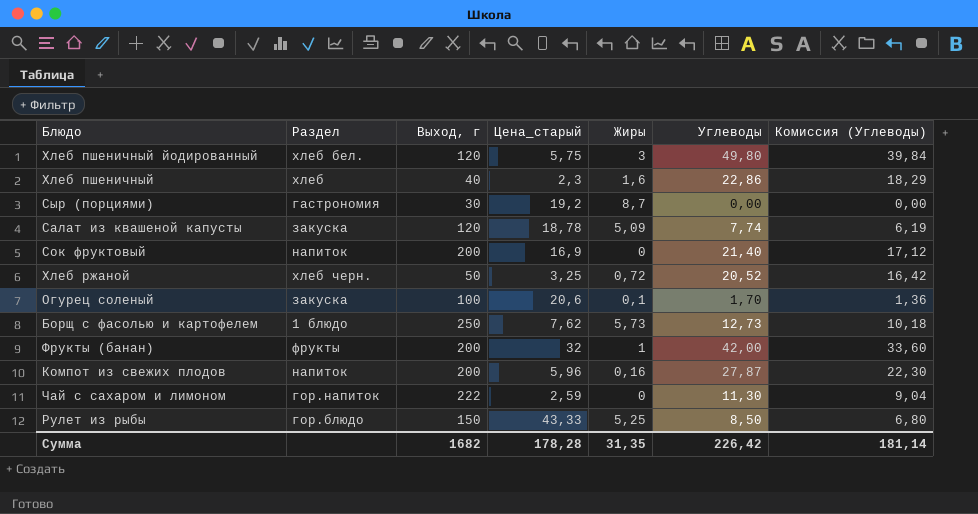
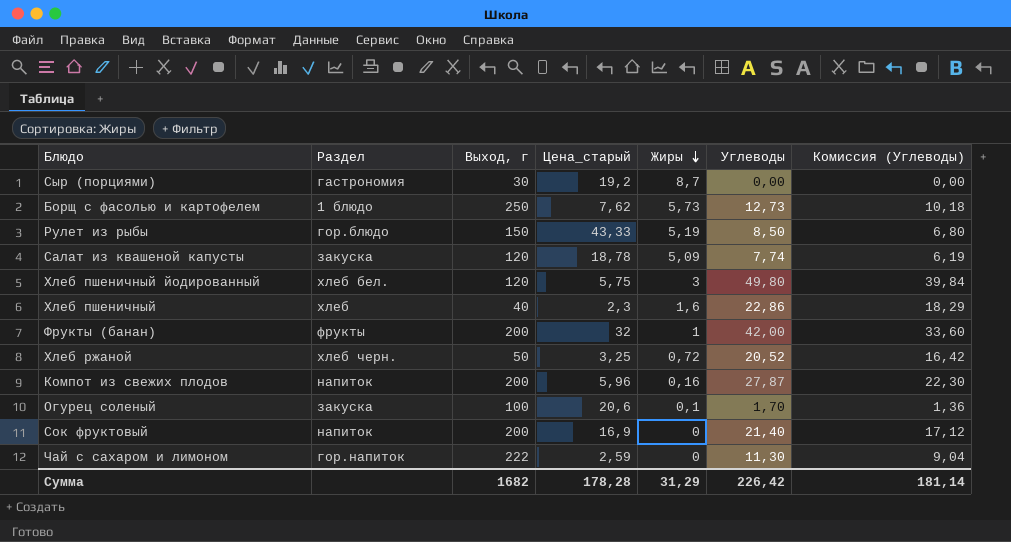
row order: none -> Жиры descending
Рулет из рыбы | Жиры: 5,25 -> 5,19
Сумма | Жиры: 31,35 -> 31,29

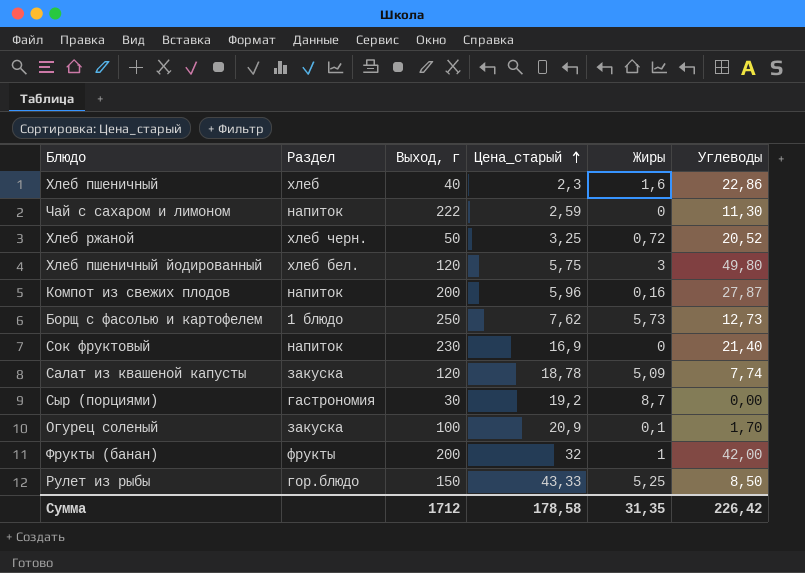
row order: Жиры descending -> Цена_старый ascending
column Комиссия (Углеводы) | formula: [Углеводы] * 0,8 -> none
Чай с сахаром и лимоном | Раздел: гор.напиток -> напиток
Сок фруктовый | Выход, г: 200 -> 230
Огурец соленый | Цена_старый: 20,6 -> 20,9
Рулет из рыбы | Жиры: 5,19 -> 5,25
Сумма | Выход, г: 1682 -> 1712
Сумма | Цена_старый: 178,28 -> 178,58
Сумма | Жиры: 31,29 -> 31,35

